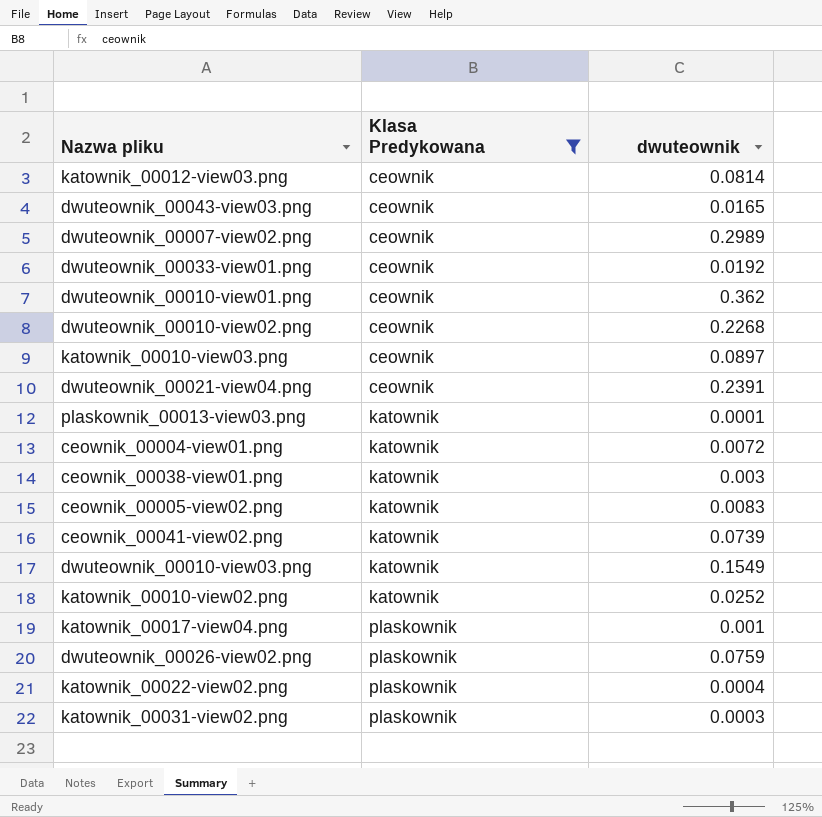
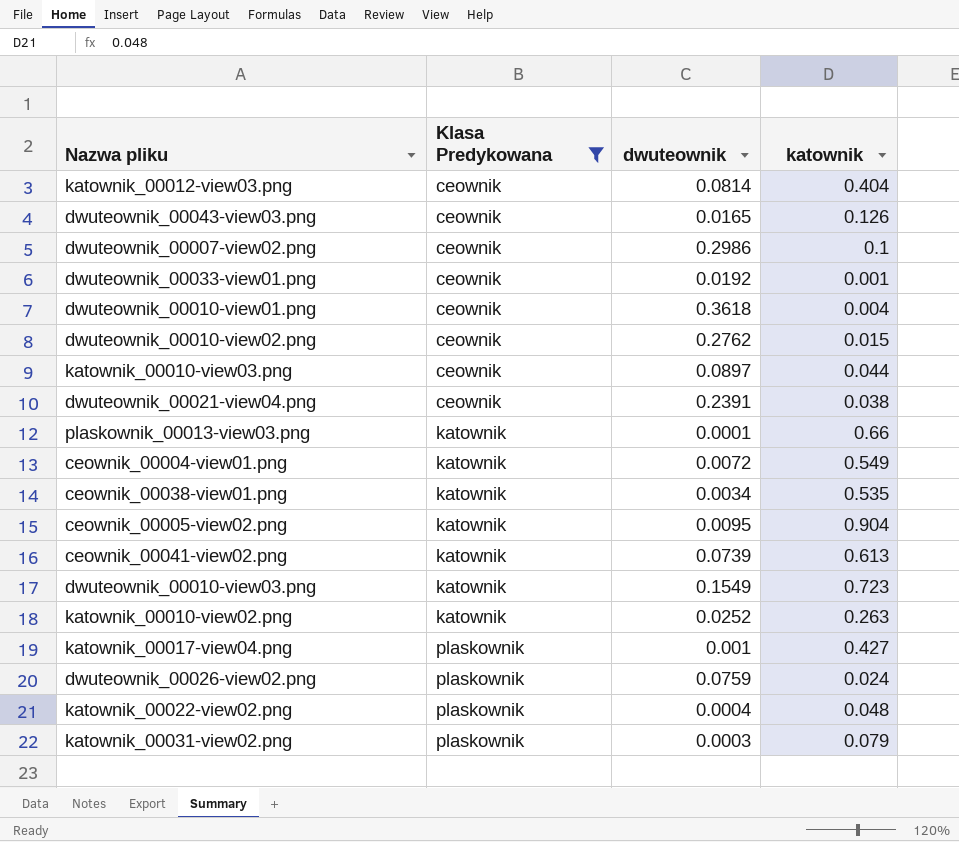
column katownik | position: none -> 4
dwuteownik_00007-view02.png | dwuteownik: 0.2989 -> 0.2986
dwuteownik_00010-view01.png | dwuteownik: 0.362 -> 0.3618
dwuteownik_00010-view02.png | dwuteownik: 0.2268 -> 0.2762
ceownik_00038-view01.png | dwuteownik: 0.003 -> 0.0034
ceownik_00005-view02.png | dwuteownik: 0.0083 -> 0.0095

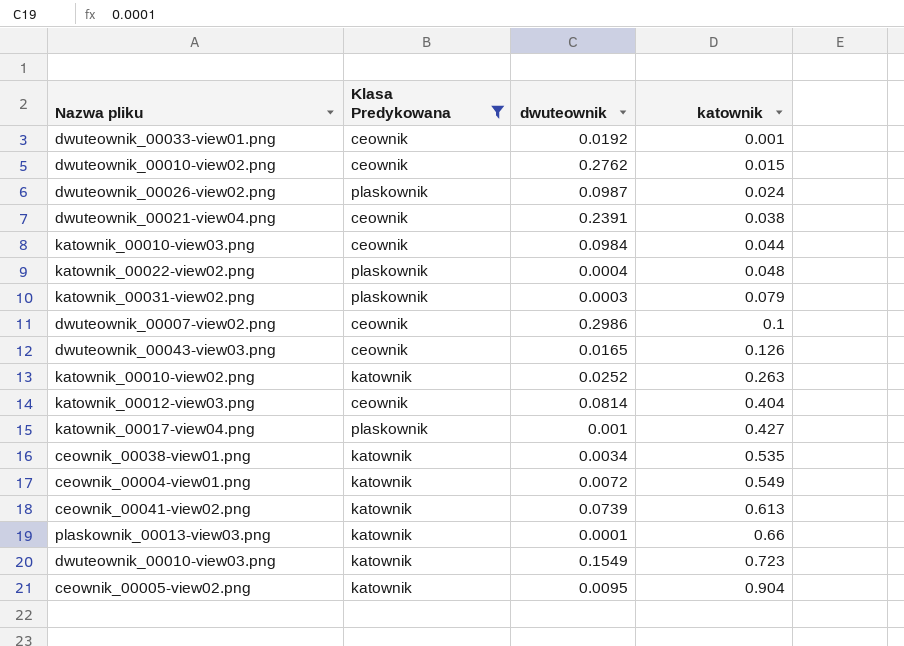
row order: Klasa Predykowana ascending -> katownik ascending
row dwuteownik_00010-view01.png: ceownik | 0.3618 | 0.004 -> none
dwuteownik_00026-view02.png | dwuteownik: 0.0759 -> 0.0987
katownik_00010-view03.png | dwuteownik: 0.0897 -> 0.0984

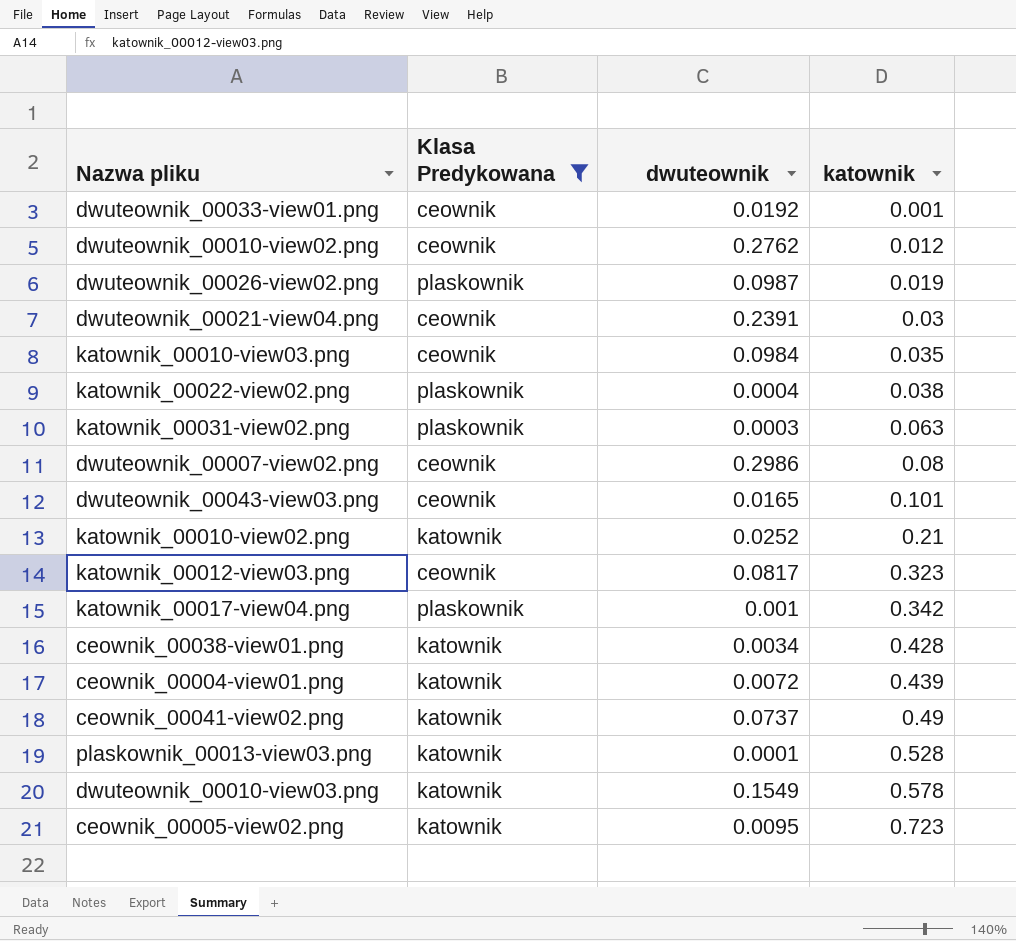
dwuteownik_00010-view02.png | katownik: 0.015 -> 0.012
dwuteownik_00026-view02.png | katownik: 0.024 -> 0.019
dwuteownik_00021-view04.png | katownik: 0.038 -> 0.03
katownik_00010-view03.png | katownik: 0.044 -> 0.035
katownik_00022-view02.png | katownik: 0.048 -> 0.038
katownik_00031-view02.png | katownik: 0.079 -> 0.063
dwuteownik_00007-view02.png | katownik: 0.1 -> 0.08
dwuteownik_00043-view03.png | katownik: 0.126 -> 0.101
katownik_00010-view02.png | katownik: 0.263 -> 0.21
katownik_00012-view03.png | dwuteownik: 0.0814 -> 0.0817
katownik_00012-view03.png | katownik: 0.404 -> 0.323
katownik_00017-view04.png | katownik: 0.427 -> 0.342
ceownik_00038-view01.png | katownik: 0.535 -> 0.428
ceownik_00004-view01.png | katownik: 0.549 -> 0.439
ceownik_00041-view02.png | dwuteownik: 0.0739 -> 0.0737
ceownik_00041-view02.png | katownik: 0.613 -> 0.49
plaskownik_00013-view03.png | katownik: 0.66 -> 0.528
dwuteownik_00010-view03.png | katownik: 0.723 -> 0.578
ceownik_00005-view02.png | katownik: 0.904 -> 0.723

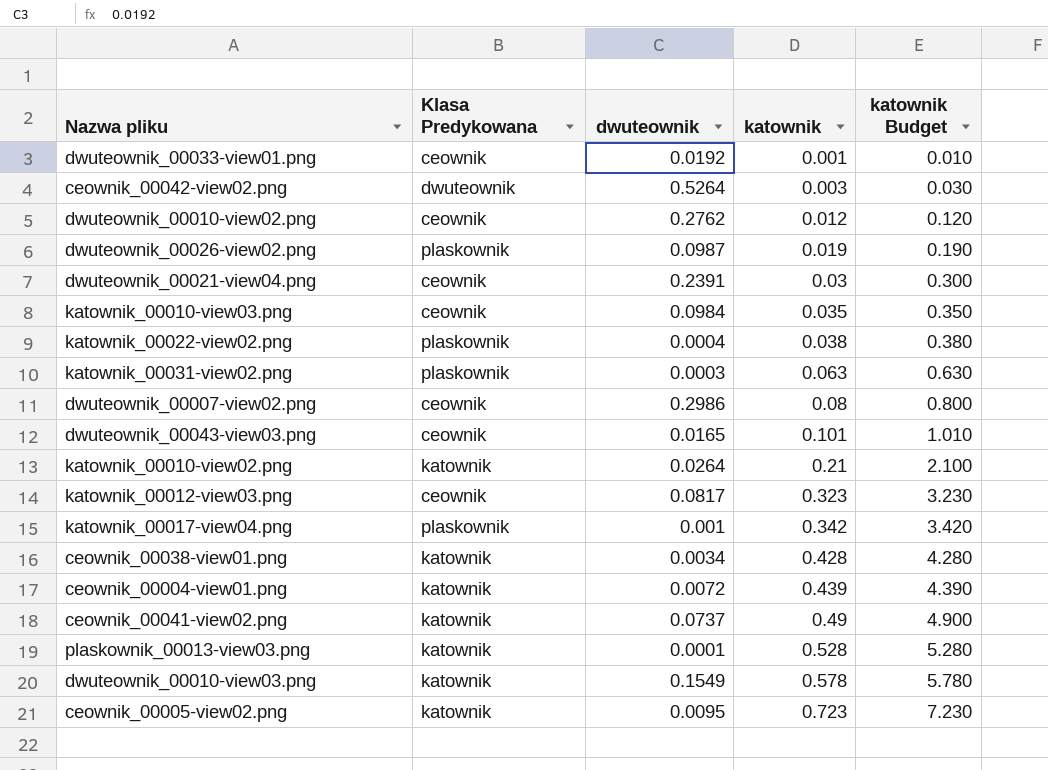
filter: Klasa Predykowana != dwuteownik -> none
column katownik Budget | formula: none -> [katownik] * 10
katownik_00010-view02.png | dwuteownik: 0.0252 -> 0.0264

